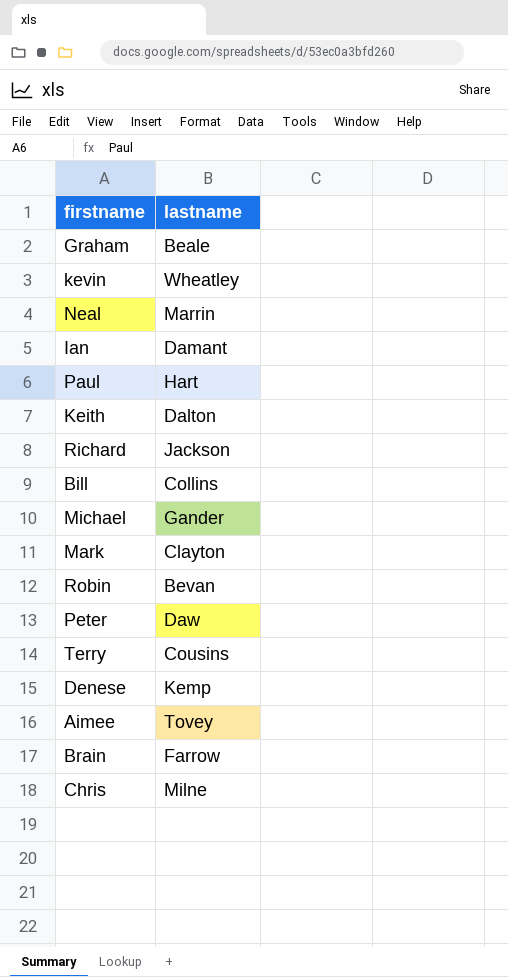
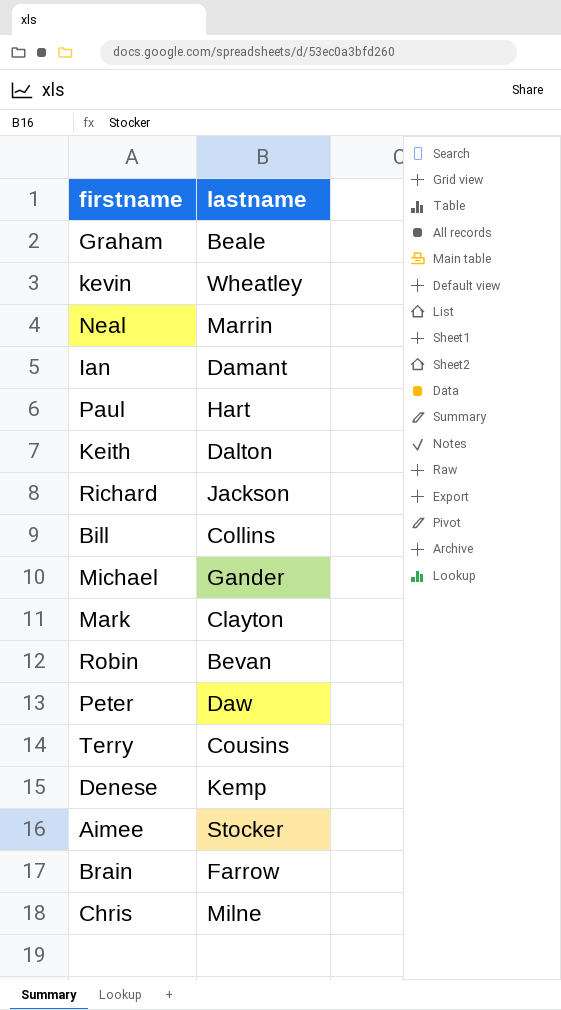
Aimee | lastname: Tovey -> Stocker

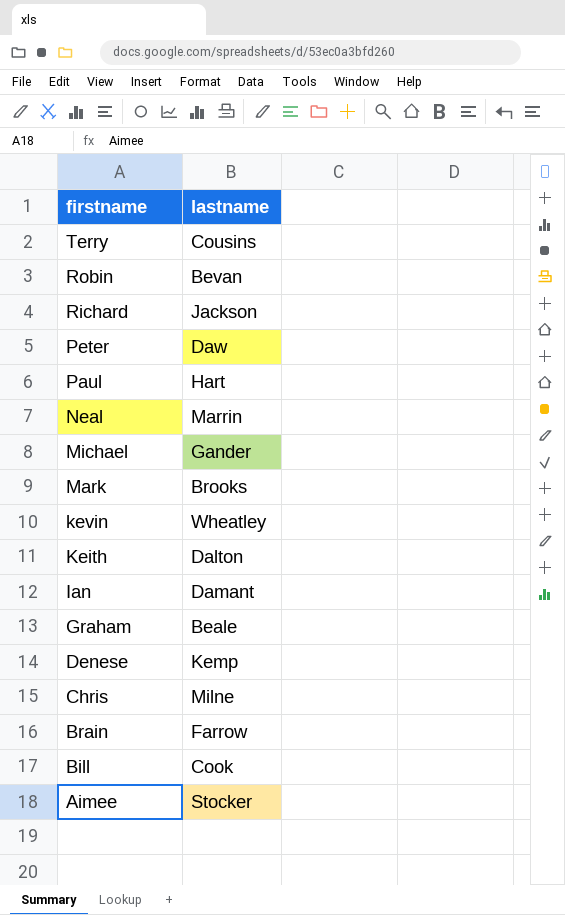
row order: none -> firstname descending
Mark | lastname: Clayton -> Brooks
Bill | lastname: Collins -> Cook

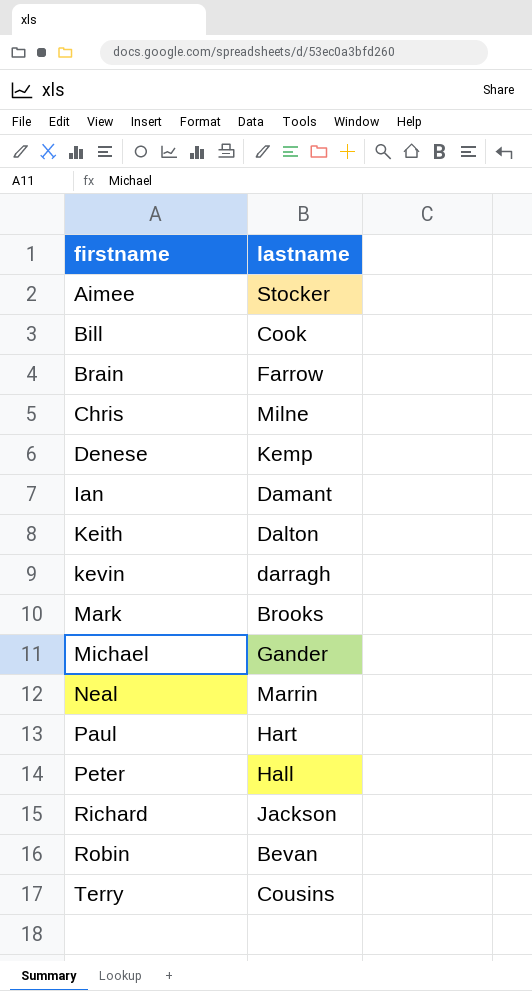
row order: firstname descending -> firstname ascending
row Graham: Beale -> none
kevin | lastname: Wheatley -> darragh
Peter | lastname: Daw -> Hall

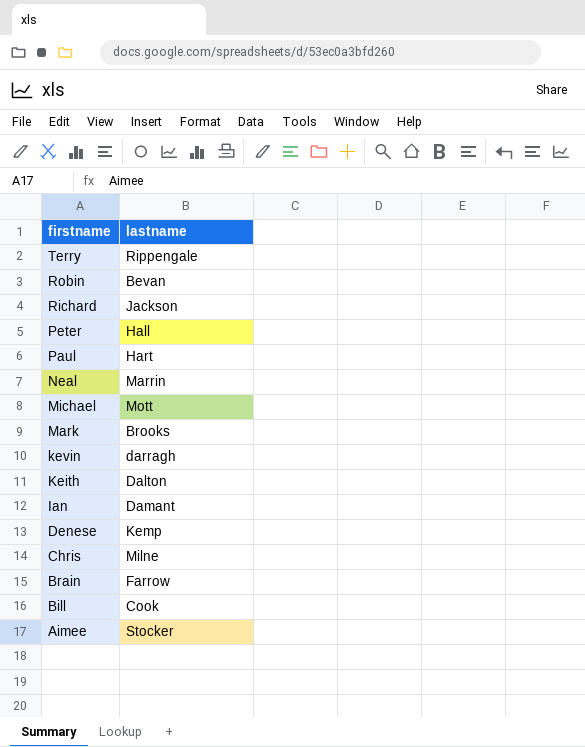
row order: firstname ascending -> firstname descending
Terry | lastname: Cousins -> Rippengale
Michael | lastname: Gander -> Mott

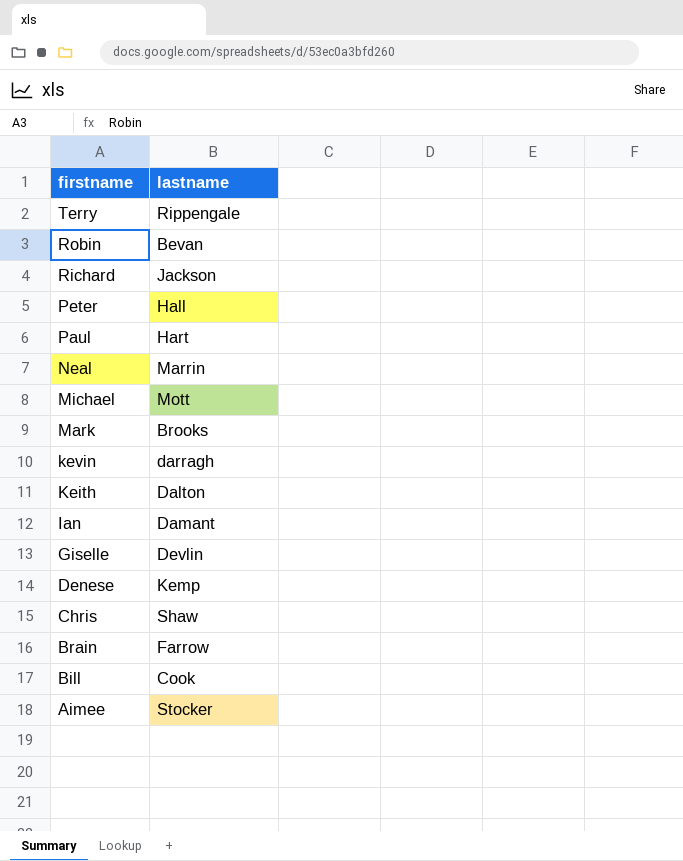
row Giselle: none -> Devlin
Chris | lastname: Milne -> Shaw

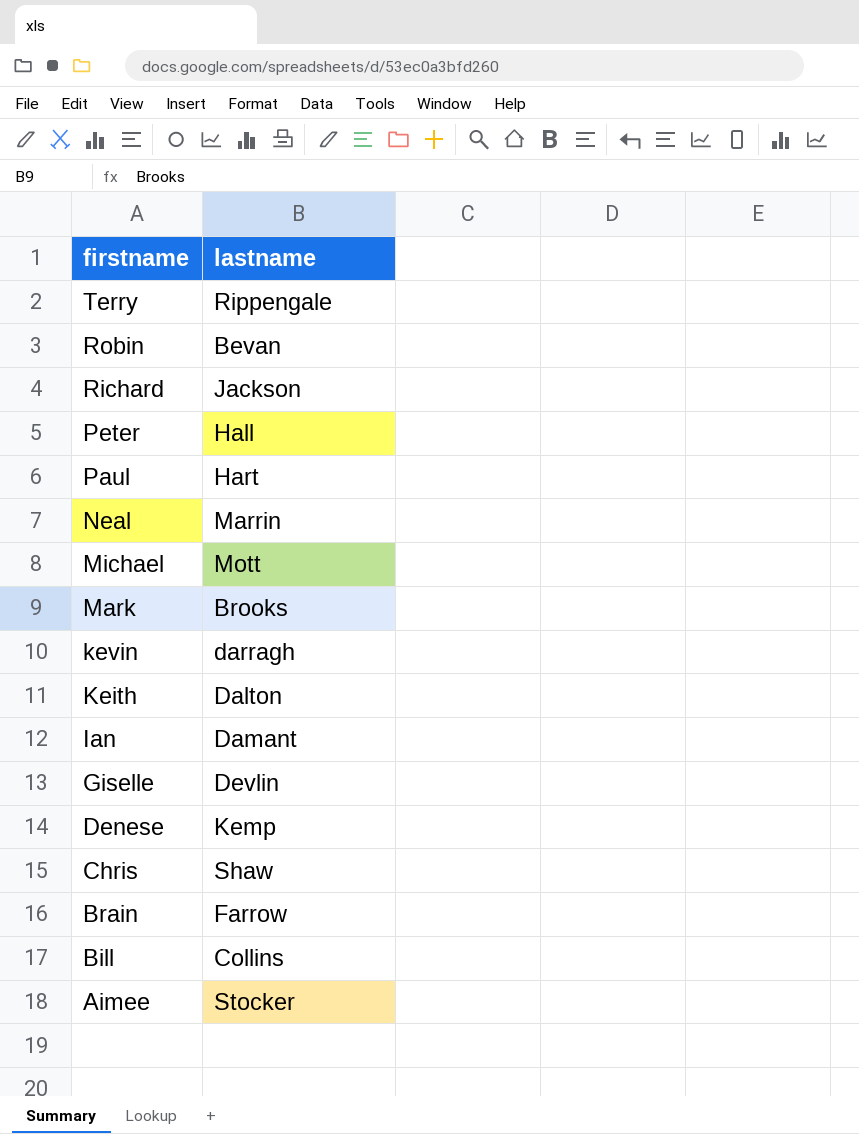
Bill | lastname: Cook -> Collins

